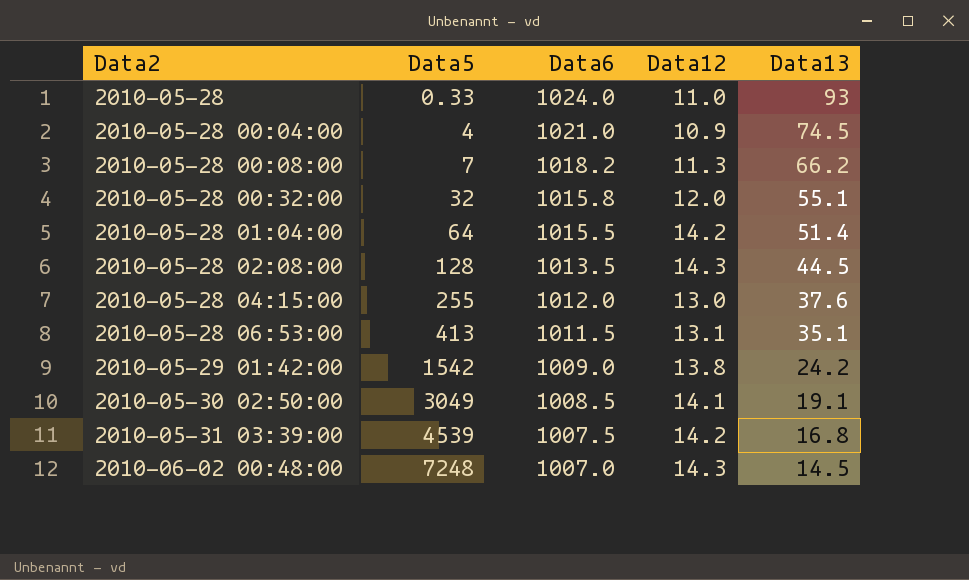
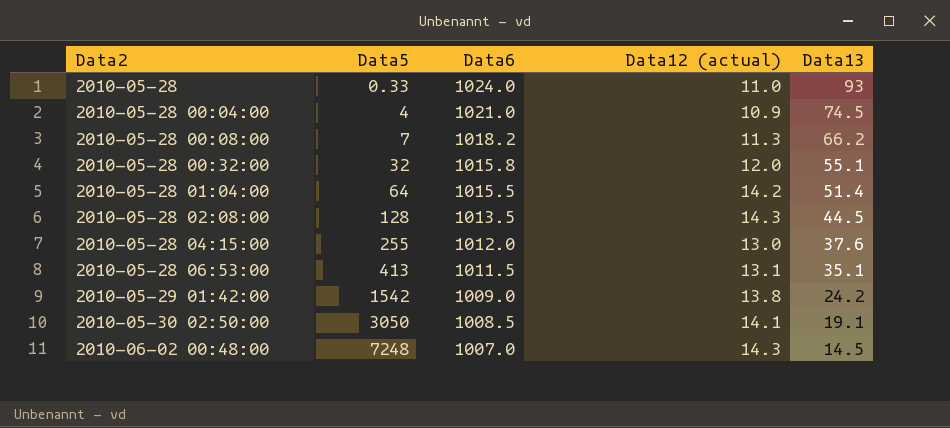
column name: Data12 -> Data12 (actual)
row 2010-05-31 03:39:00: 4539 | 1007.5 | 14.2 | 16.8 -> none
2010-05-30 02:50:00 | Data5: 3049 -> 3050

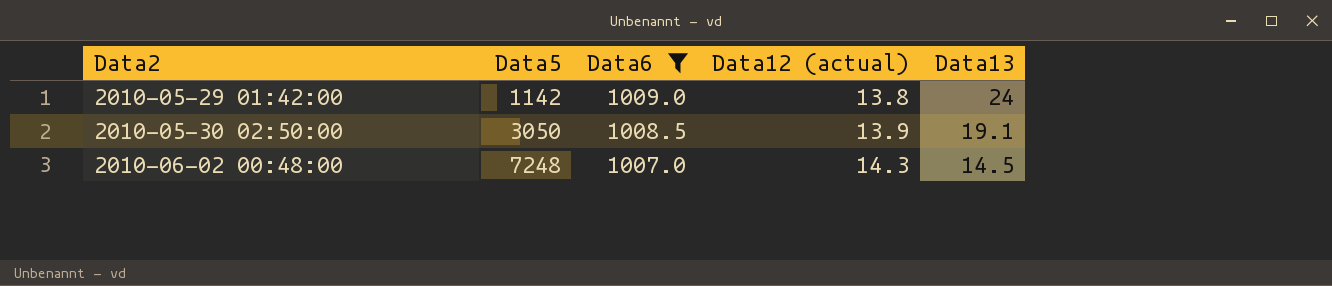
filter: none -> Data6 <= 1009.0
2010-05-29 01:42:00 | Data5: 1542 -> 1142
2010-05-29 01:42:00 | Data13: 24.2 -> 24
2010-05-30 02:50:00 | Data12 (actual): 14.1 -> 13.9

